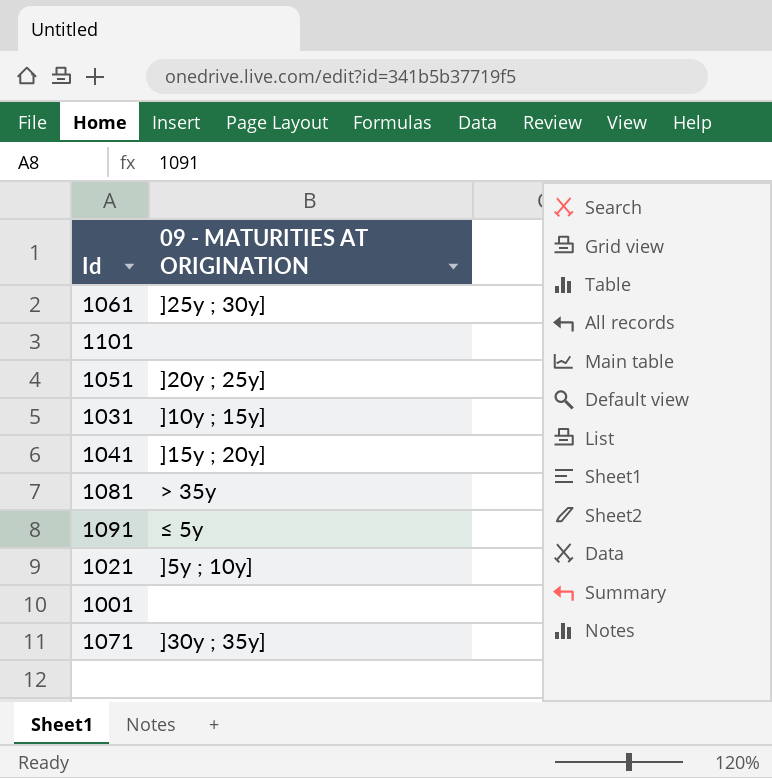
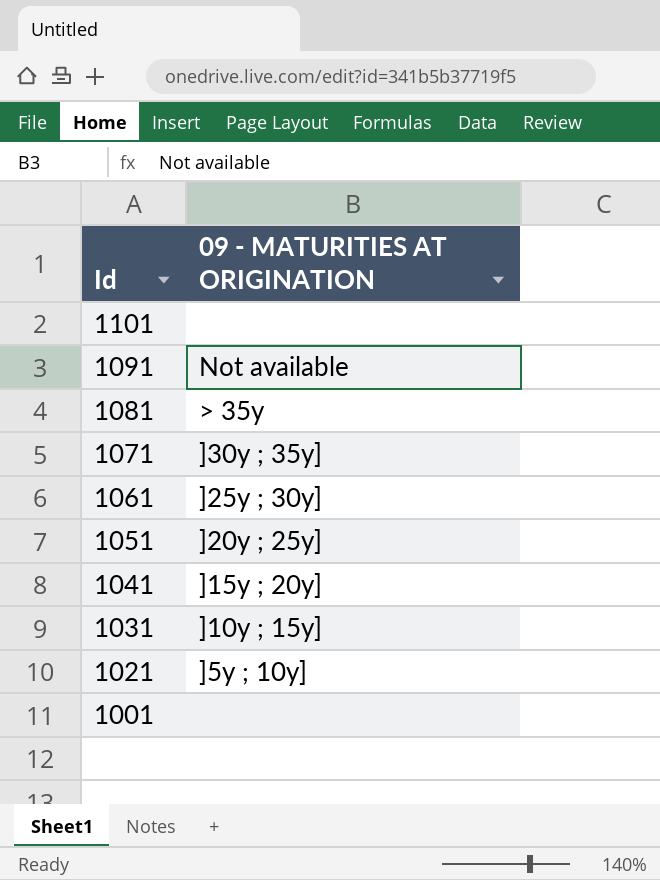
row order: none -> Id descending
1091 | 09 - MATURITIES AT ORIGINATION: ≤ 5y -> Not available

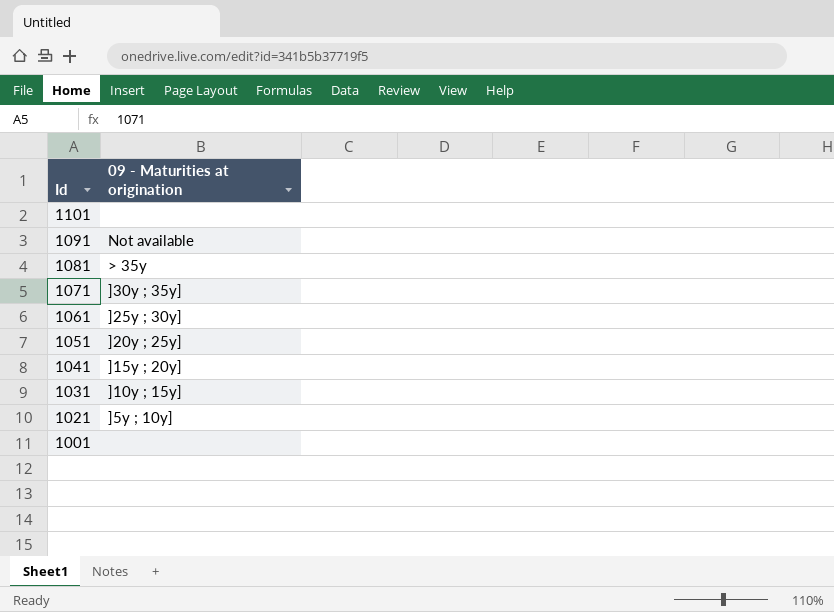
column name: 09 - MATURITIES AT ORIGINATION -> 09 - Maturities at origination

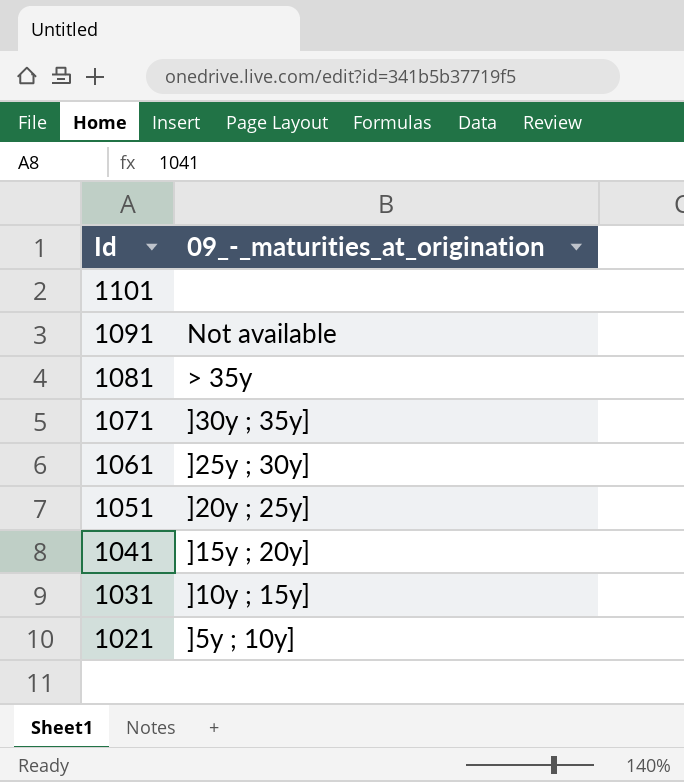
column name: 09 - Maturities at origination -> 09_-_maturities_at_origination
row 1001: none -> none

